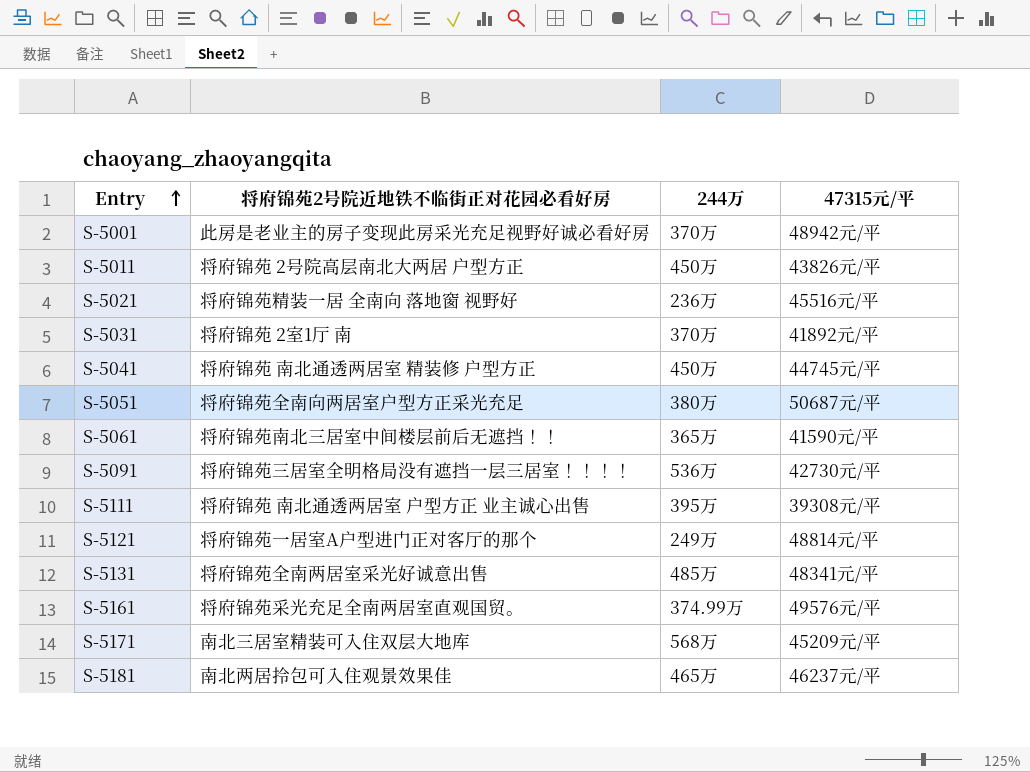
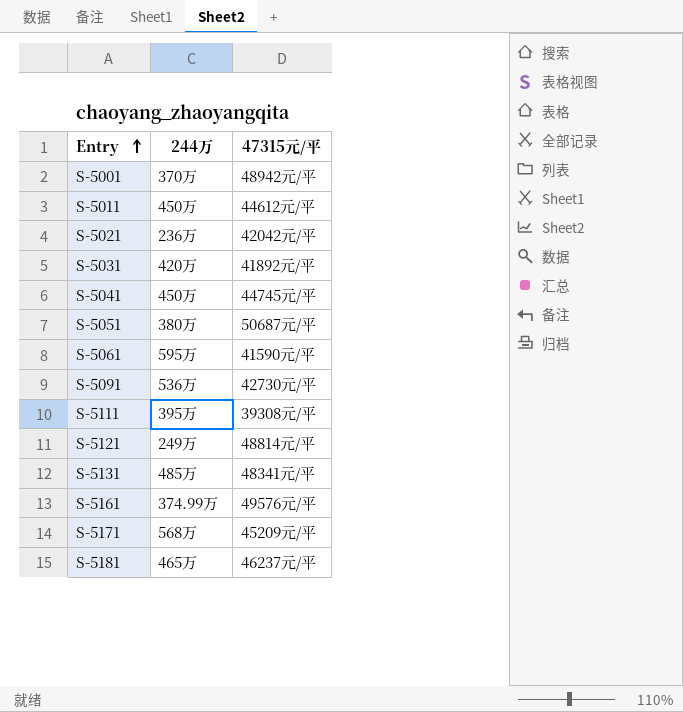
column 将府锦苑2号院近地铁不临街正对花园必看好房 | position: 2 -> none
S-5011 | 47315元/平: 43826元/平 -> 44612元/平
S-5021 | 47315元/平: 45516元/平 -> 42042元/平
S-5031 | 244万: 370万 -> 420万
S-5061 | 244万: 365万 -> 595万

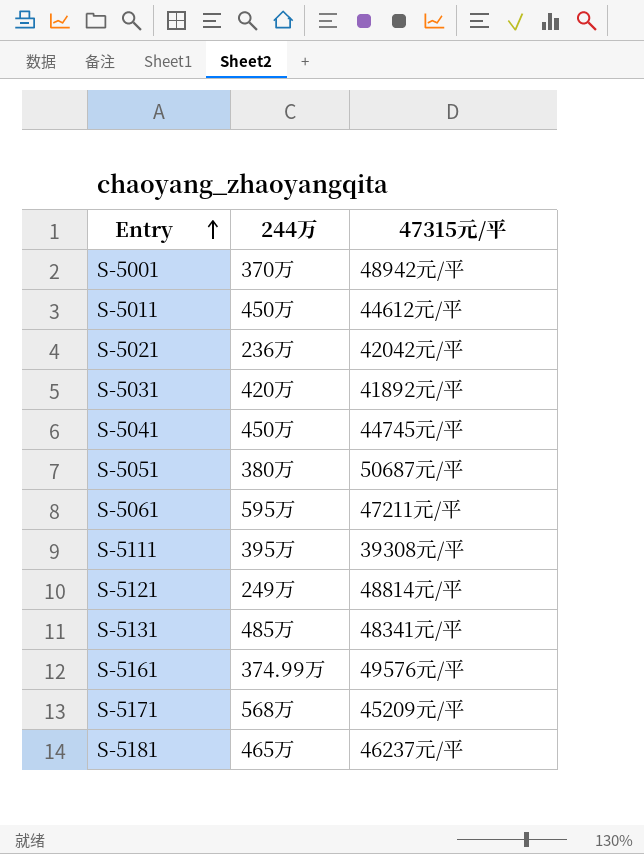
row S-5091: 536万 | 42730元/平 -> none
S-5061 | 47315元/平: 41590元/平 -> 47211元/平

